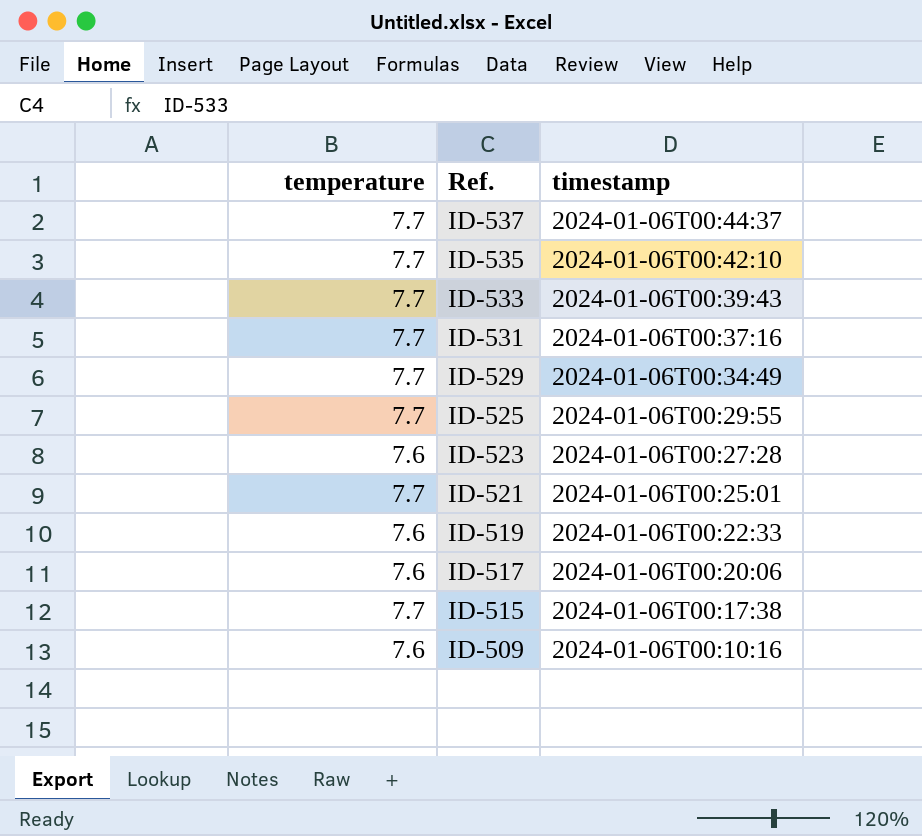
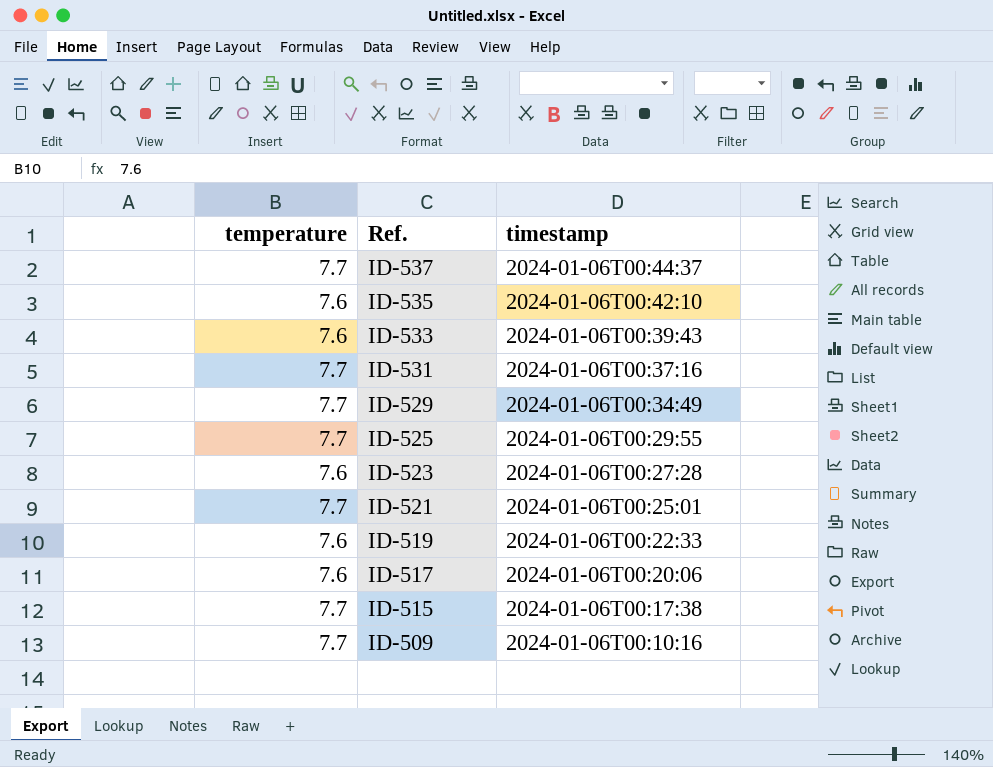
ID-535 | temperature: 7.7 -> 7.6
ID-533 | temperature: 7.7 -> 7.6
ID-509 | temperature: 7.6 -> 7.7

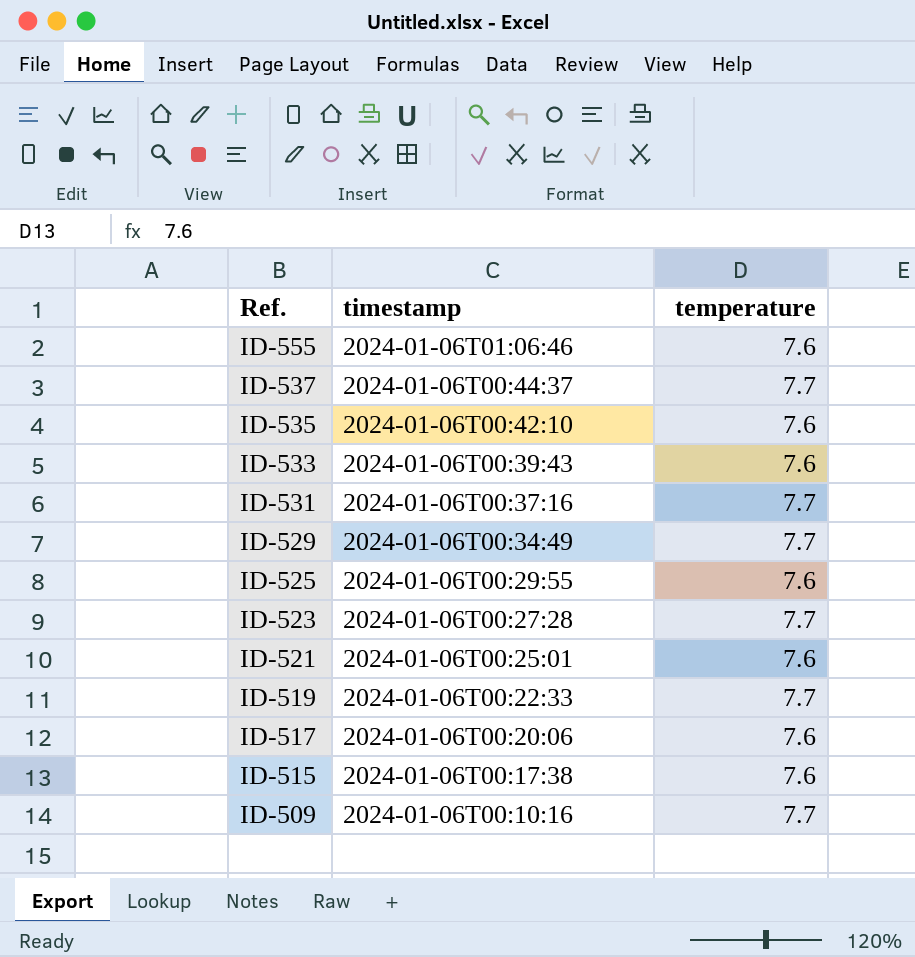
column temperature | position: 1 -> 3
row ID-555: none -> 2024-01-06T01:06:46 | 7.6
ID-525 | temperature: 7.7 -> 7.6
ID-523 | temperature: 7.6 -> 7.7
ID-521 | temperature: 7.7 -> 7.6
ID-519 | temperature: 7.6 -> 7.7
ID-515 | temperature: 7.7 -> 7.6

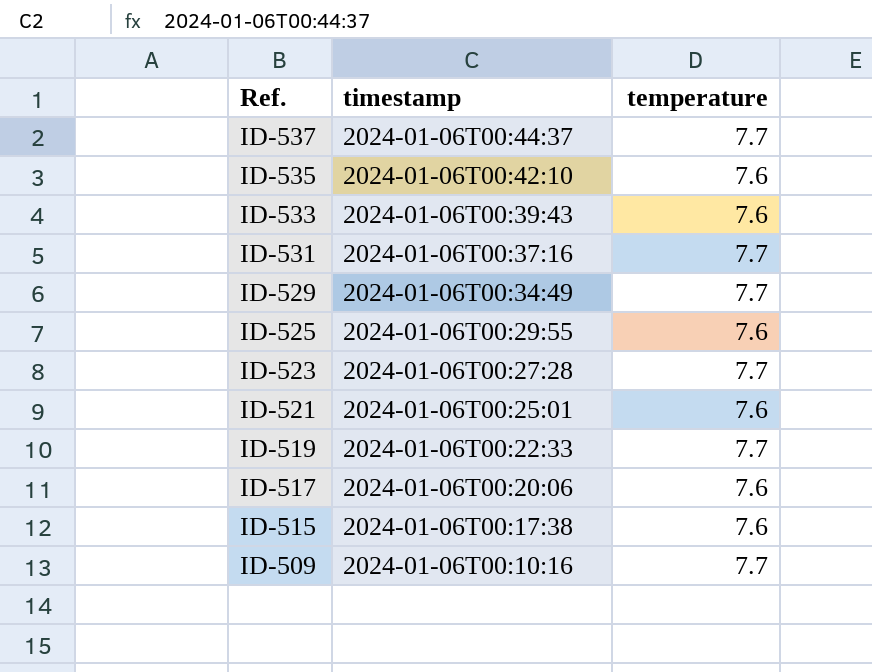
row ID-555: 2024-01-06T01:06:46 | 7.6 -> none

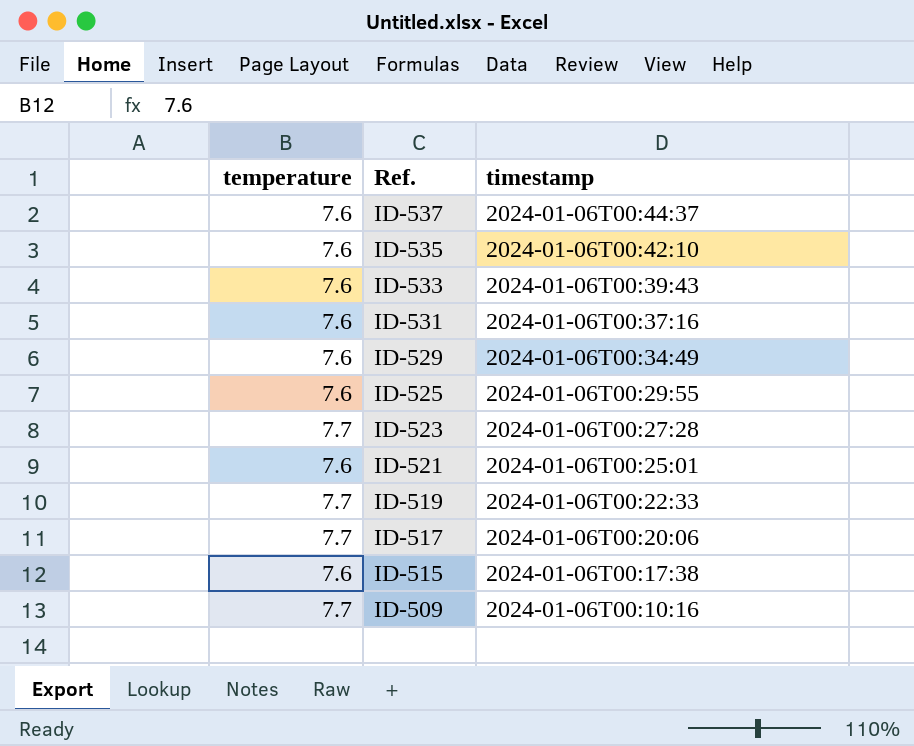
column temperature | position: 3 -> 1
ID-537 | temperature: 7.7 -> 7.6
ID-531 | temperature: 7.7 -> 7.6
ID-529 | temperature: 7.7 -> 7.6
ID-517 | temperature: 7.6 -> 7.7

